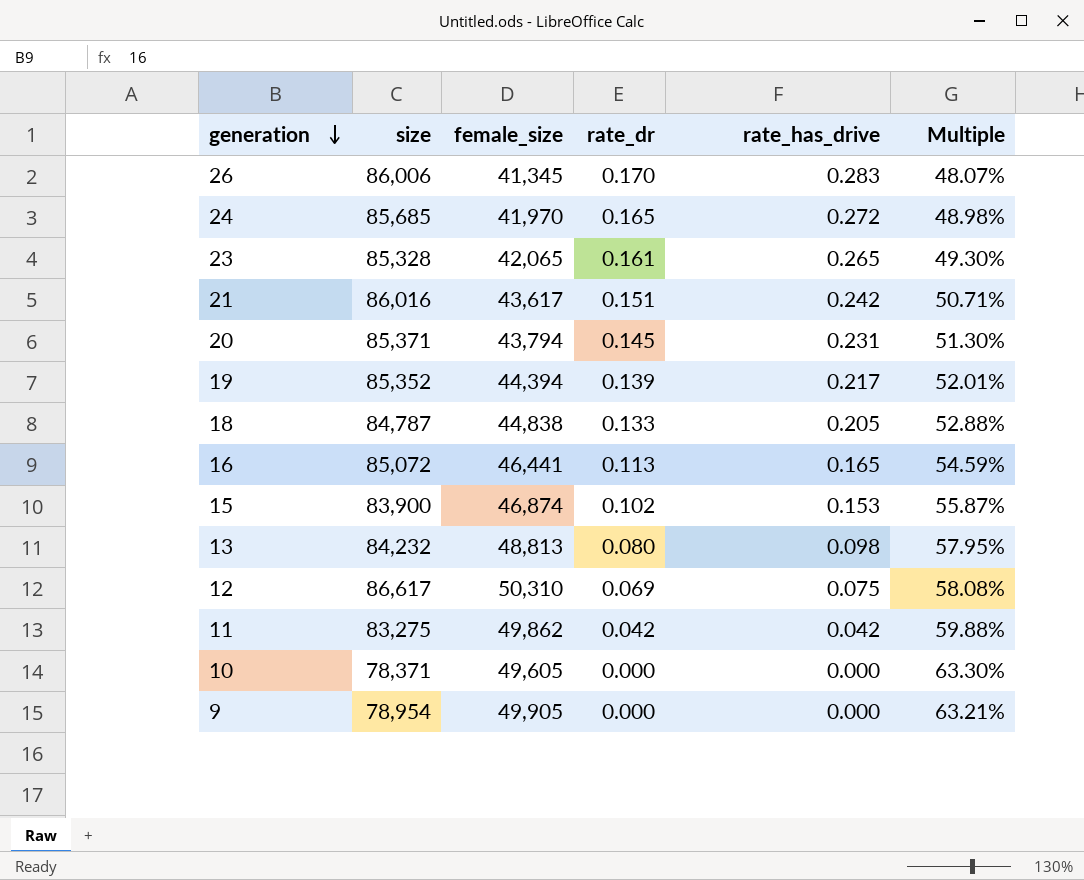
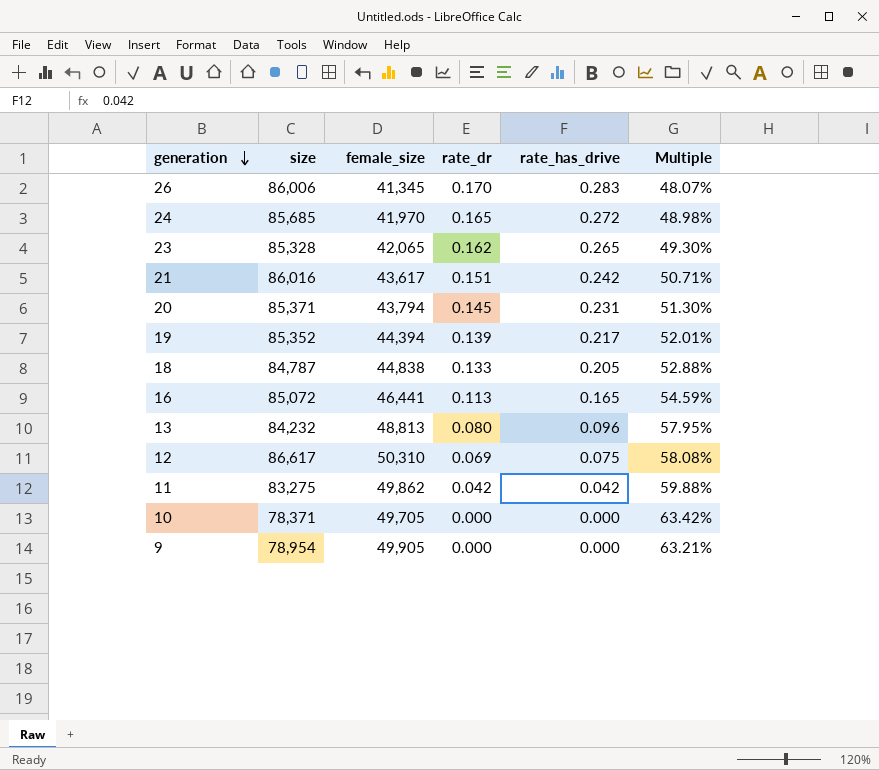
row 15: 83,900 | 46,874 | 0.102 | 0.153 | 55.87% -> none
23 | rate_dr: 0.161 -> 0.162
13 | rate_has_drive: 0.098 -> 0.096
10 | female_size: 49,605 -> 49,705
10 | Multiple: 63.30% -> 63.42%

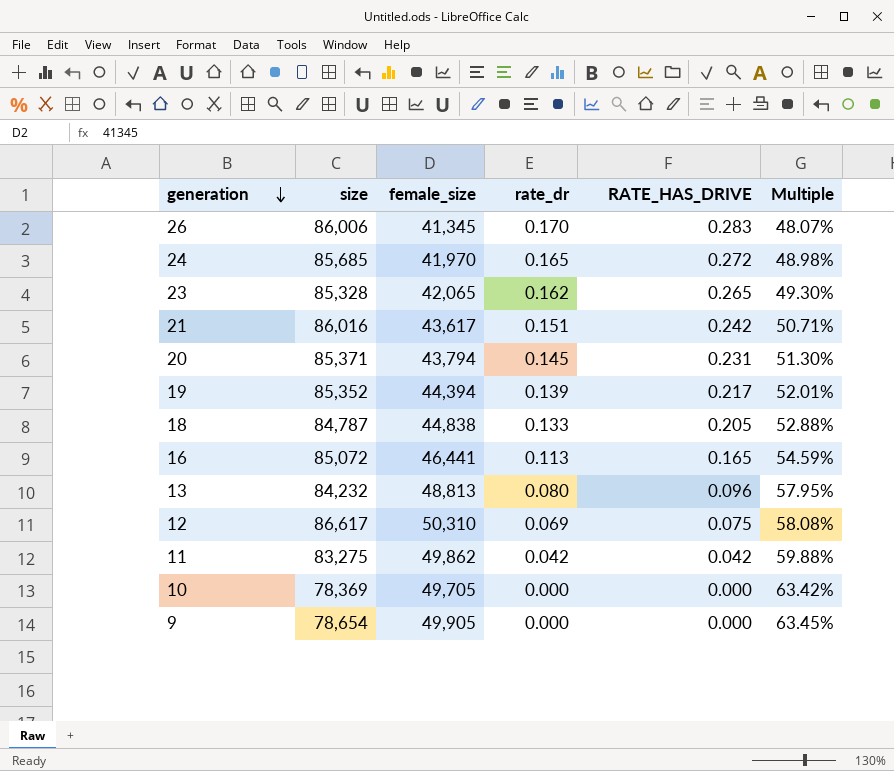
column name: rate_has_drive -> RATE_HAS_DRIVE
10 | size: 78,371 -> 78,369
9 | size: 78,954 -> 78,654
9 | Multiple: 63.21% -> 63.45%

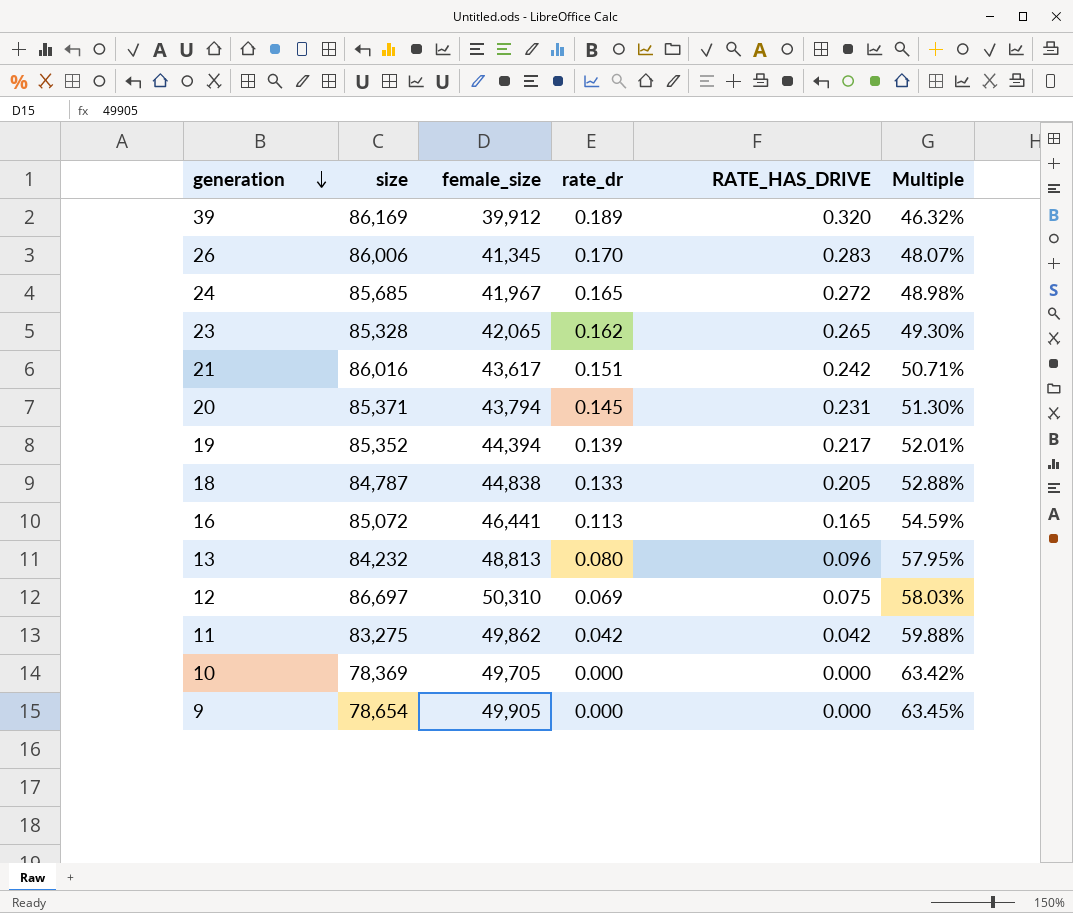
row 39: none -> 86,169 | 39,912 | 0.189 | 0.320 | 46.32%
24 | female_size: 41,970 -> 41,967
12 | size: 86,617 -> 86,697
12 | Multiple: 58.08% -> 58.03%

